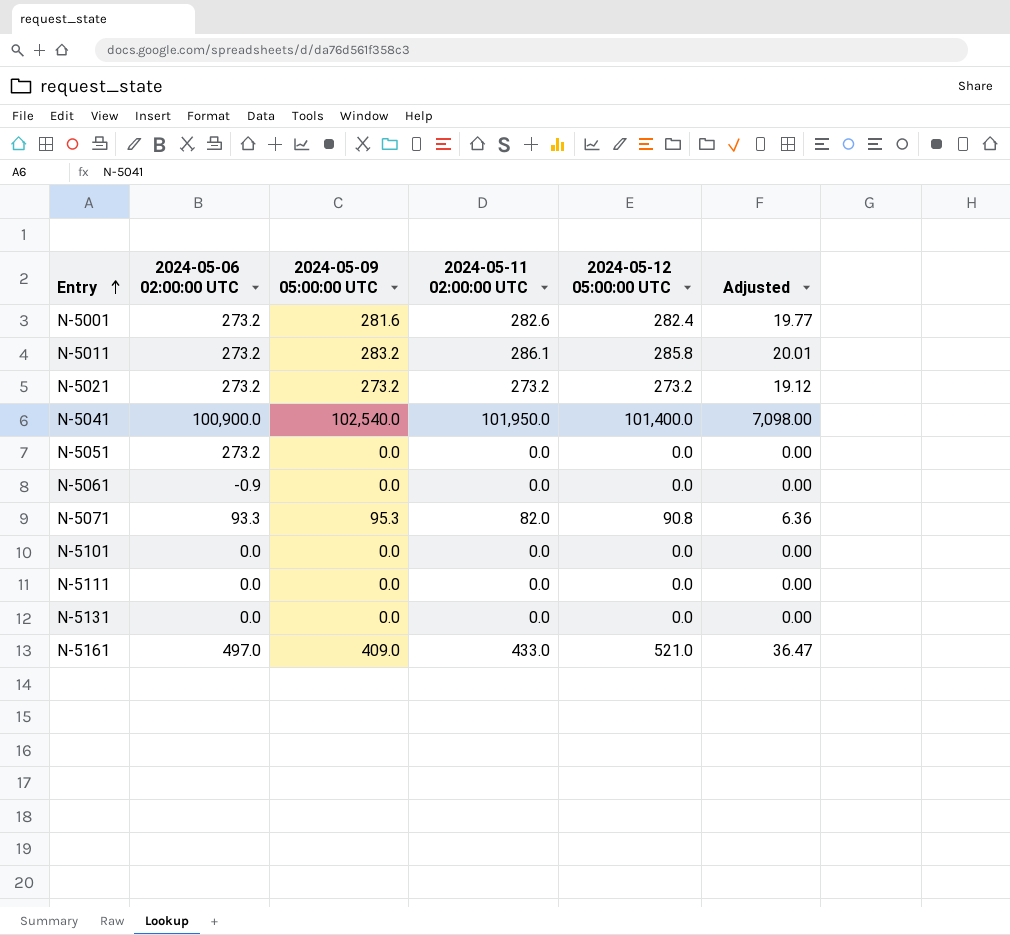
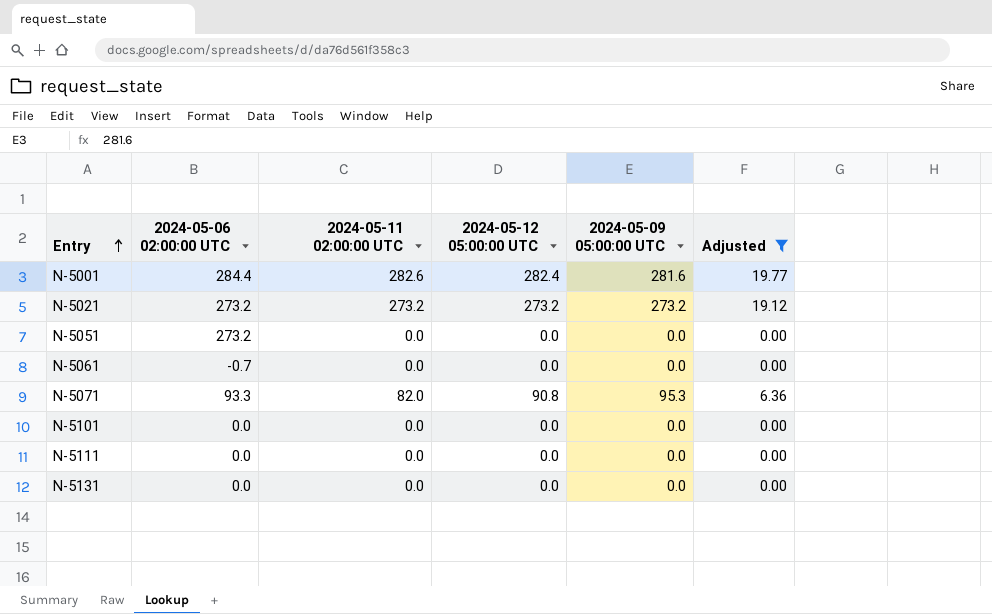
filter: none -> Adjusted <= 19.77
column 2024-05-09 05:00:00 UTC | position: 3 -> 5
N-5001 | 2024-05-06 02:00:00 UTC: 273.2 -> 284.4
N-5061 | 2024-05-06 02:00:00 UTC: -0.9 -> -0.7

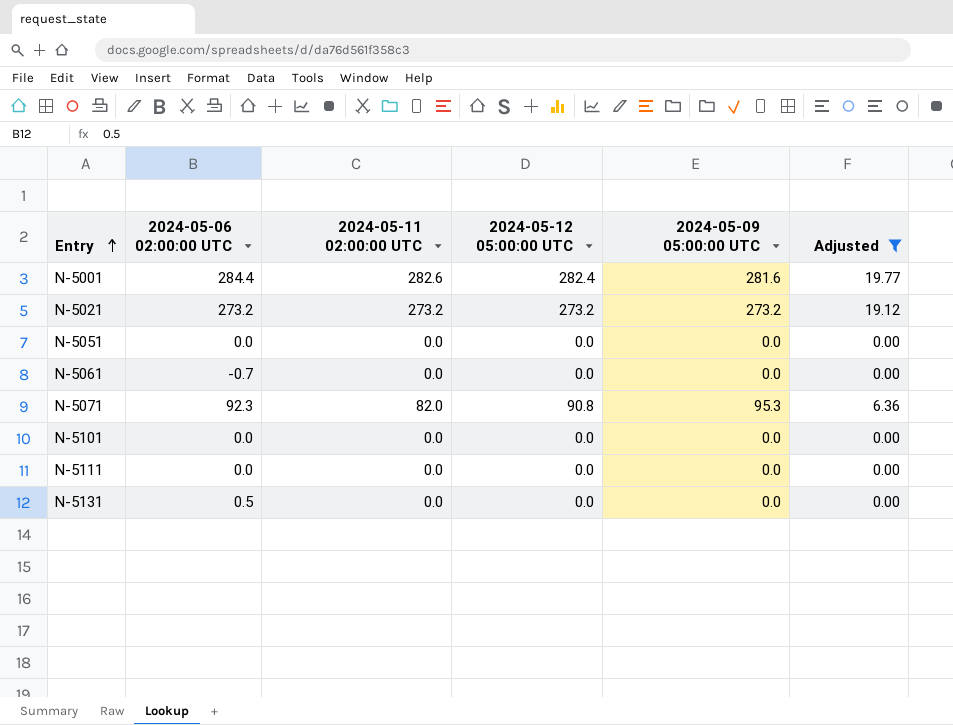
N-5051 | 2024-05-06 02:00:00 UTC: 273.2 -> 0.0
N-5071 | 2024-05-06 02:00:00 UTC: 93.3 -> 92.3
N-5131 | 2024-05-06 02:00:00 UTC: 0.0 -> 0.5

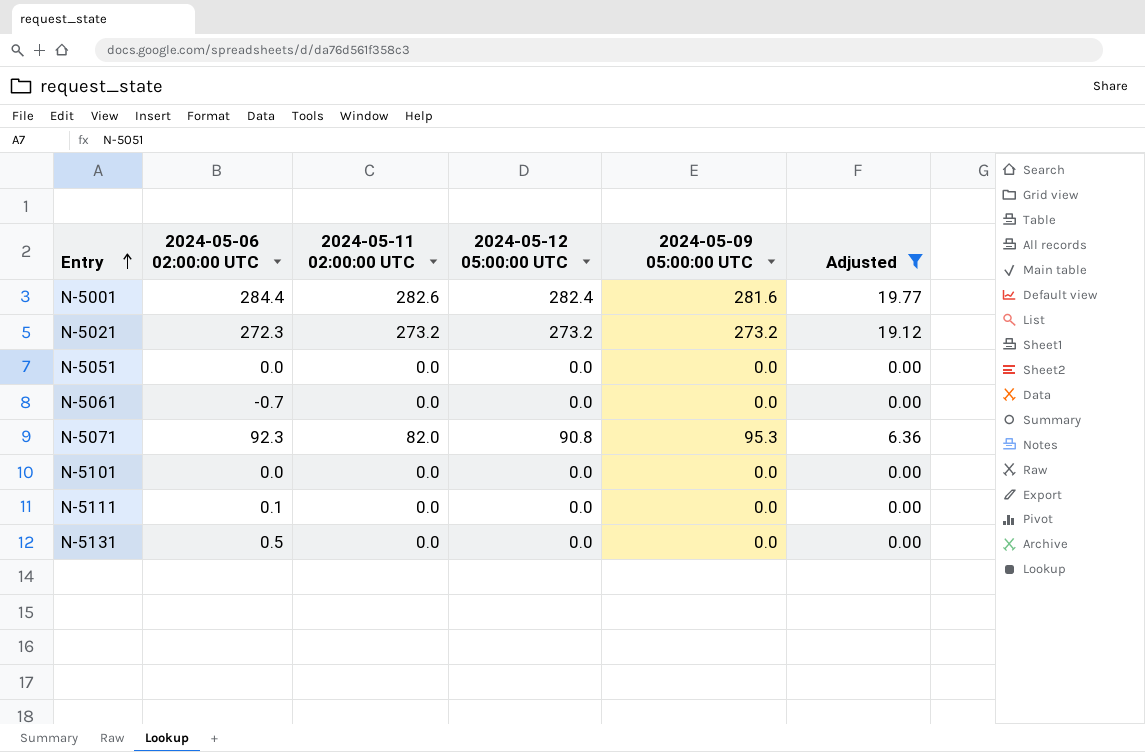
N-5021 | 2024-05-06 02:00:00 UTC: 273.2 -> 272.3
N-5111 | 2024-05-06 02:00:00 UTC: 0.0 -> 0.1

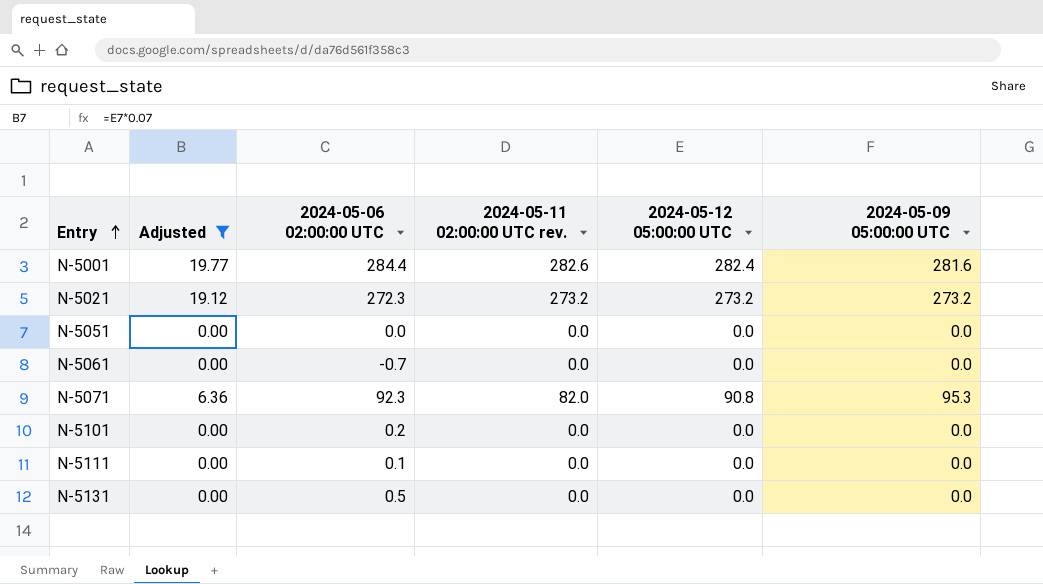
column Adjusted | position: 6 -> 2
column name: 2024-05-11 02:00:00 UTC -> 2024-05-11 02:00:00 UTC rev.
N-5101 | 2024-05-06 02:00:00 UTC: 0.0 -> 0.2

